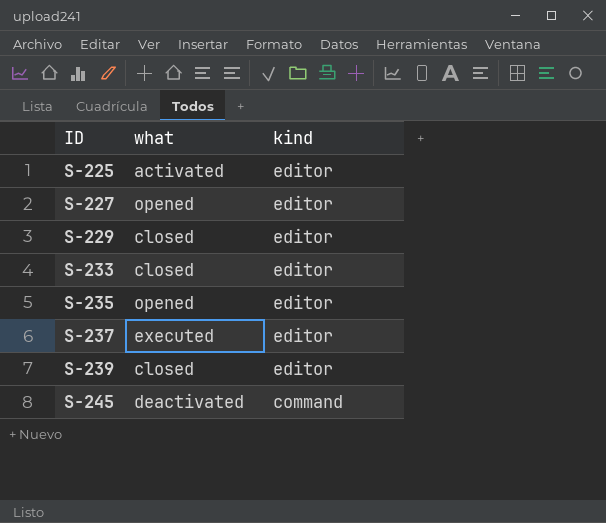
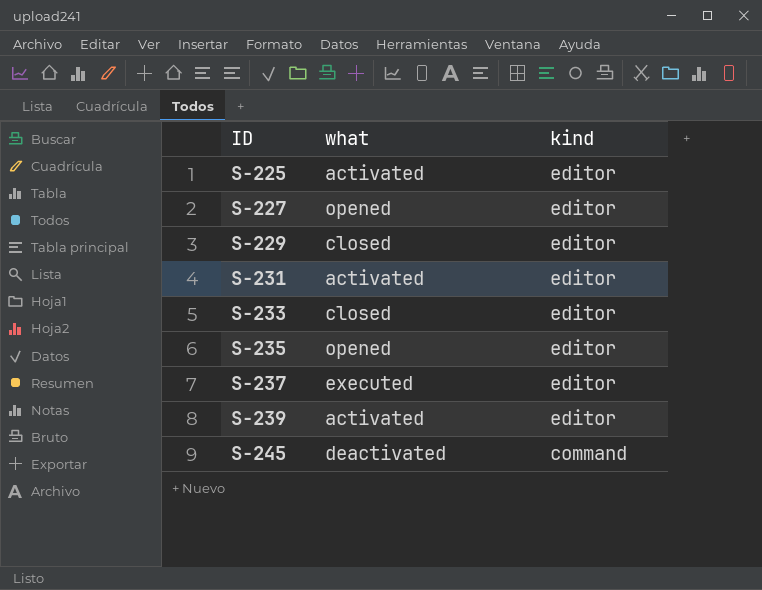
row S-231: none -> activated | editor
S-239 | what: closed -> activated

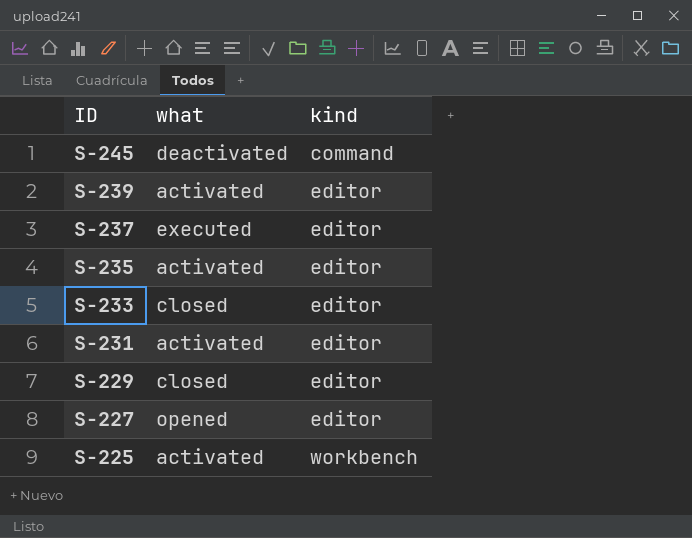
row order: ID ascending -> ID descending
S-235 | what: opened -> activated
S-225 | kind: editor -> workbench

